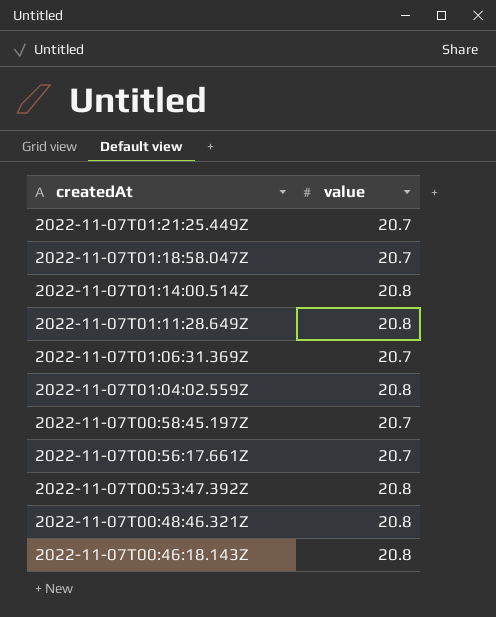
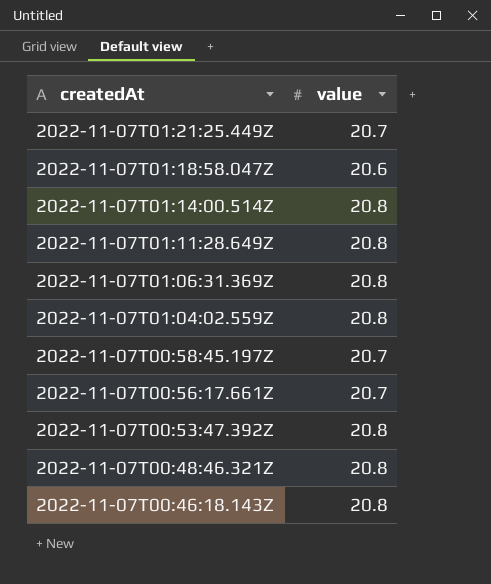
2022-11-07T01:18:58.047Z | value: 20.7 -> 20.6
2022-11-07T01:06:31.369Z | value: 20.7 -> 20.8

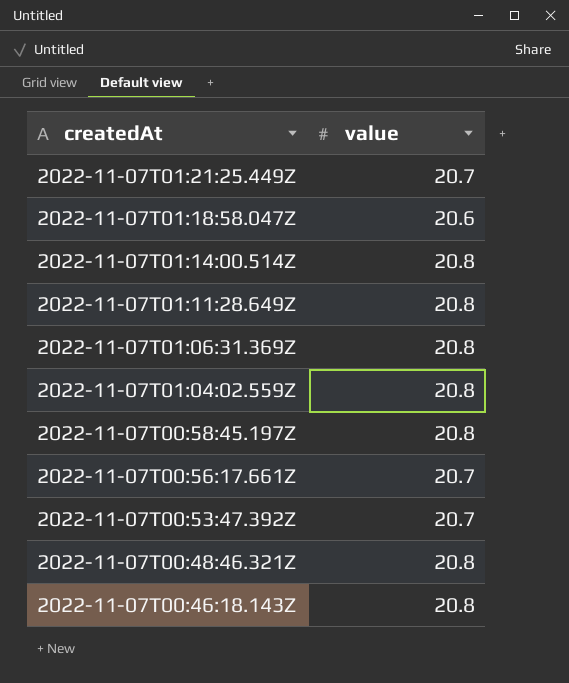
2022-11-07T00:58:45.197Z | value: 20.7 -> 20.8
2022-11-07T00:53:47.392Z | value: 20.8 -> 20.7

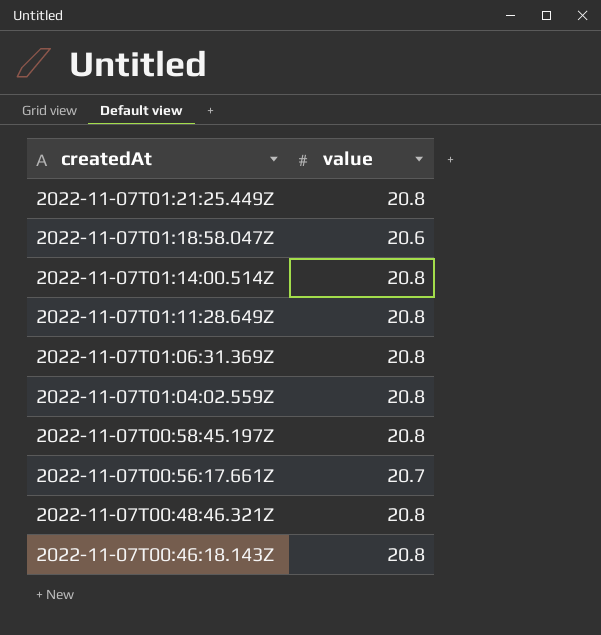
row 2022-11-07T00:53:47.392Z: 20.7 -> none
2022-11-07T01:21:25.449Z | value: 20.7 -> 20.8

